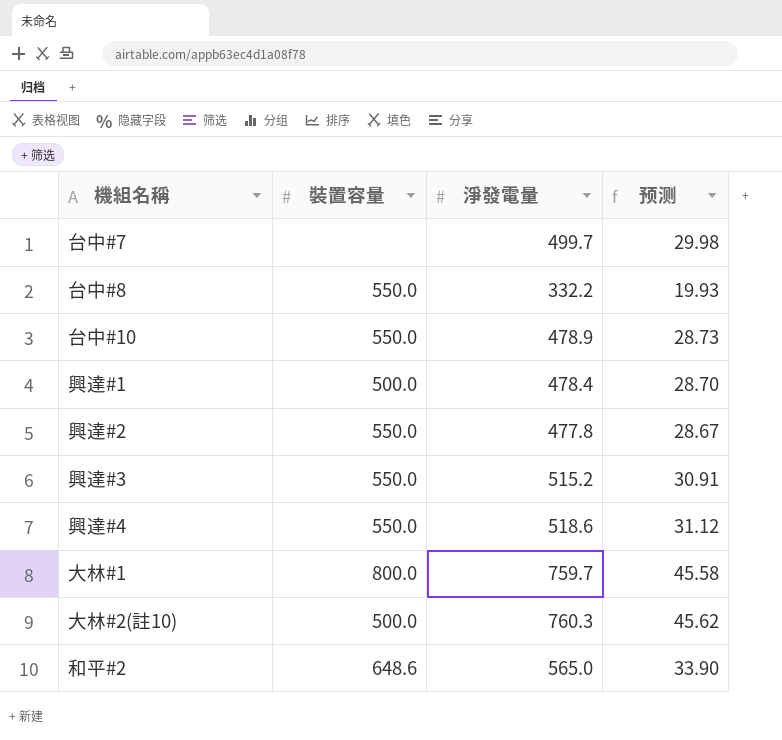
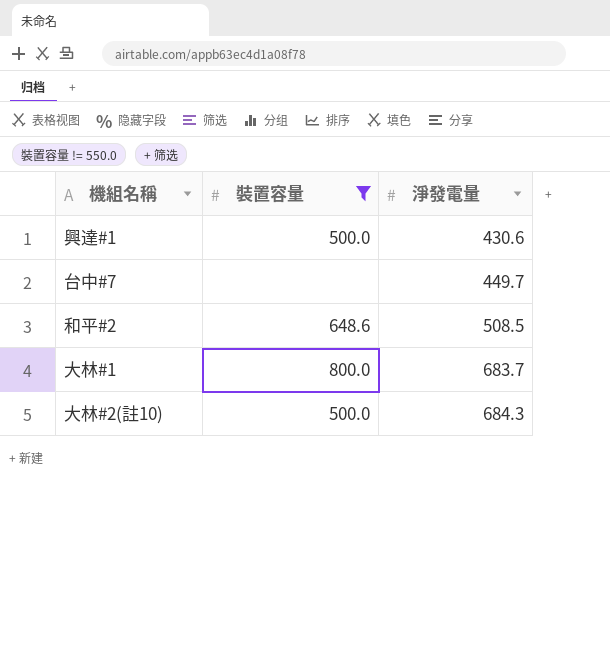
filter: none -> 裝置容量 != 550.0
row order: none -> 淨發電量 ascending
column 预测 | formula: [淨發電量] * 0.06 -> none
興達#1 | 淨發電量: 478.4 -> 430.6
台中#7 | 淨發電量: 499.7 -> 449.7
和平#2 | 淨發電量: 565.0 -> 508.5
大林#1 | 淨發電量: 759.7 -> 683.7
大林#2(註10) | 淨發電量: 760.3 -> 684.3

